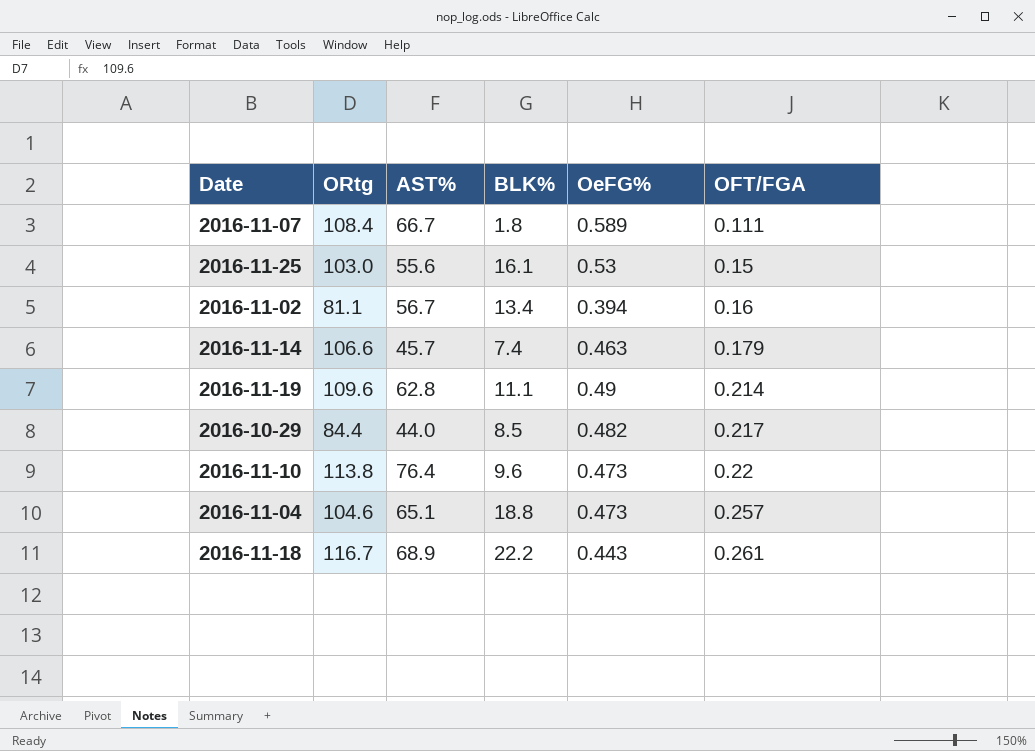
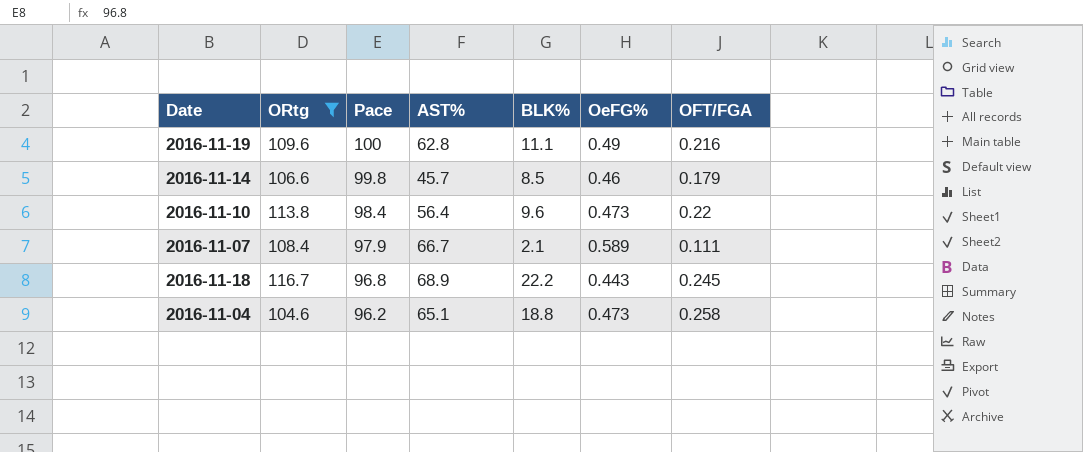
filter: none -> ORtg >= 104.6
row order: OFT/FGA ascending -> Pace descending
column Pace | position: none -> 3
2016-11-19 | OFT/FGA: 0.214 -> 0.216
2016-11-14 | BLK%: 7.4 -> 8.5
2016-11-14 | OeFG%: 0.463 -> 0.46
2016-11-10 | AST%: 76.4 -> 56.4
2016-11-07 | BLK%: 1.8 -> 2.1
2016-11-18 | OFT/FGA: 0.261 -> 0.245
2016-11-04 | OFT/FGA: 0.257 -> 0.258

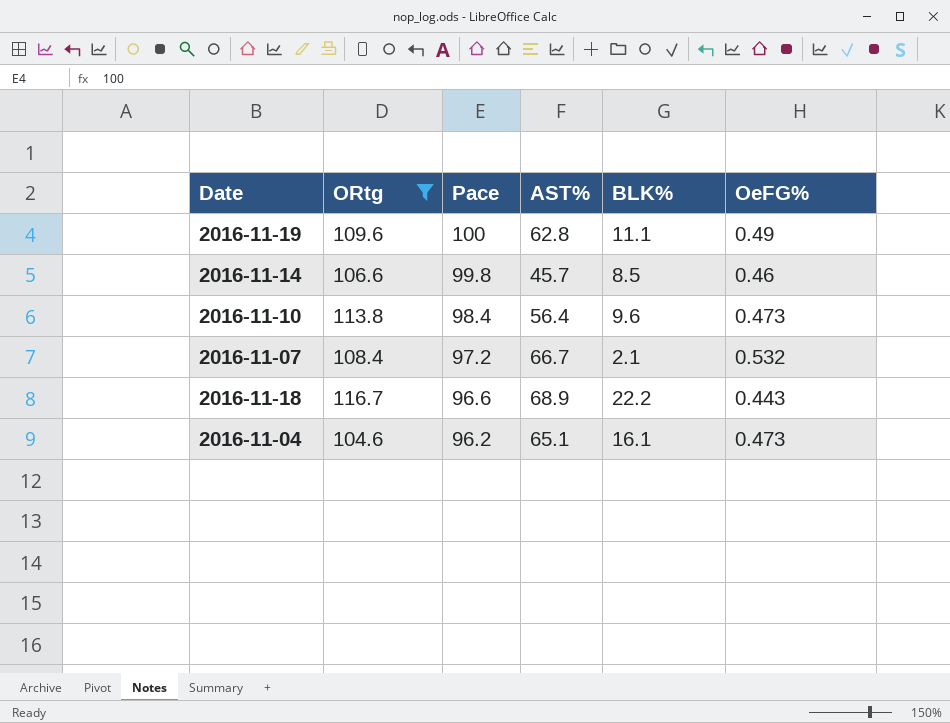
column OFT/FGA | position: 7 -> none
2016-11-07 | Pace: 97.9 -> 97.2
2016-11-07 | OeFG%: 0.589 -> 0.532
2016-11-18 | Pace: 96.8 -> 96.6
2016-11-04 | BLK%: 18.8 -> 16.1

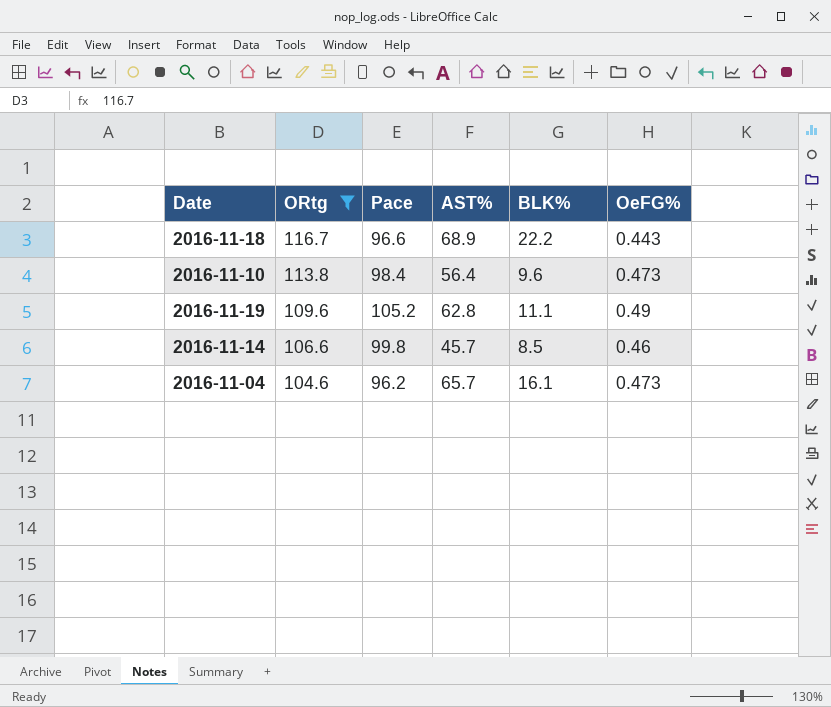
row order: Pace descending -> ORtg descending
row 2016-11-07: 108.4 | 97.2 | 66.7 | 2.1 | 0.532 -> none
2016-11-19 | Pace: 100 -> 105.2
2016-11-04 | AST%: 65.1 -> 65.7

